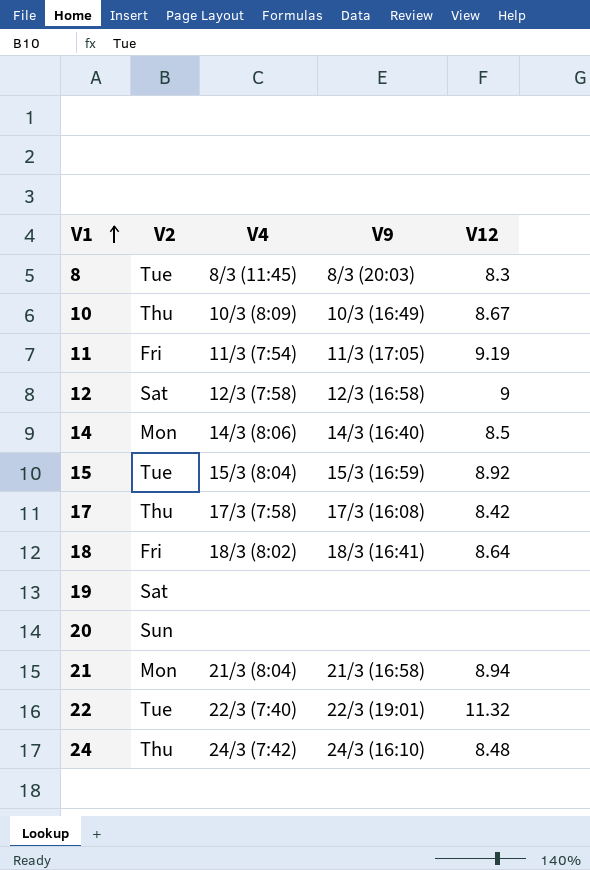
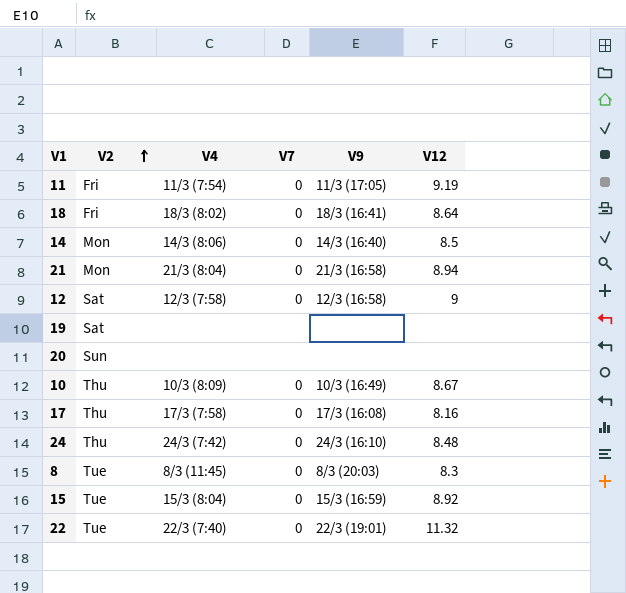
row order: V1 ascending -> V2 ascending
column V7 | position: none -> 4
17 | V12: 8.42 -> 8.16

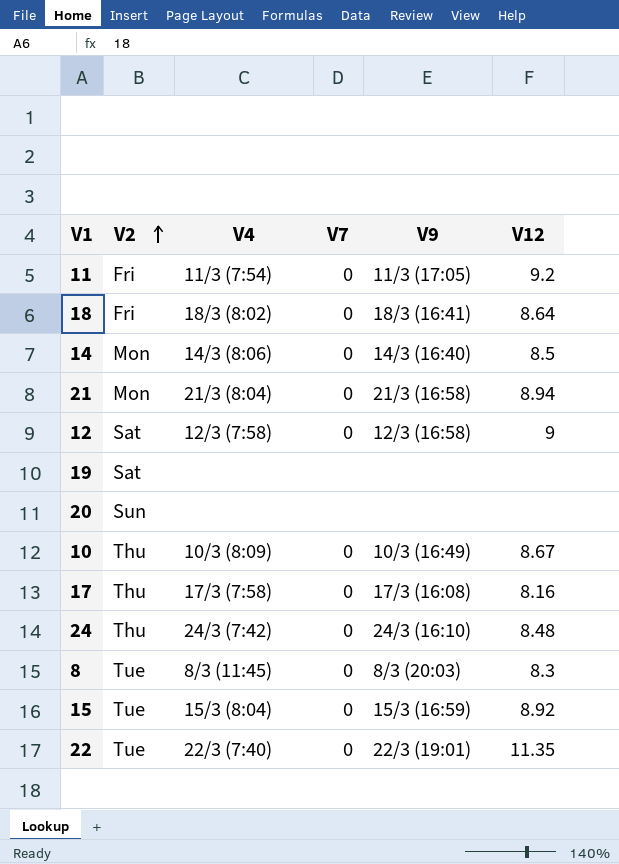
11 | V12: 9.19 -> 9.2
22 | V12: 11.32 -> 11.35

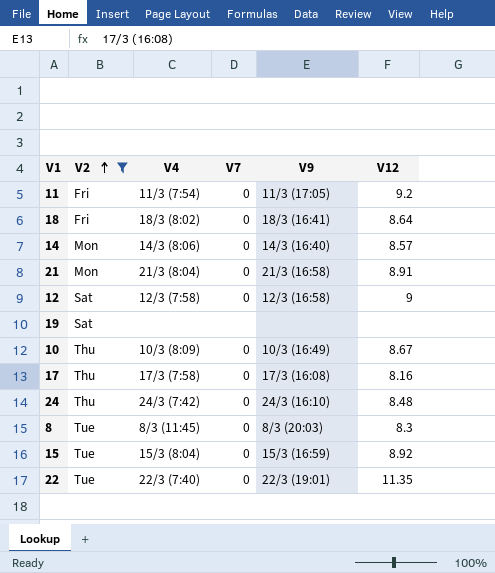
filter: none -> V2 != Sun
14 | V12: 8.5 -> 8.57
21 | V12: 8.94 -> 8.91

